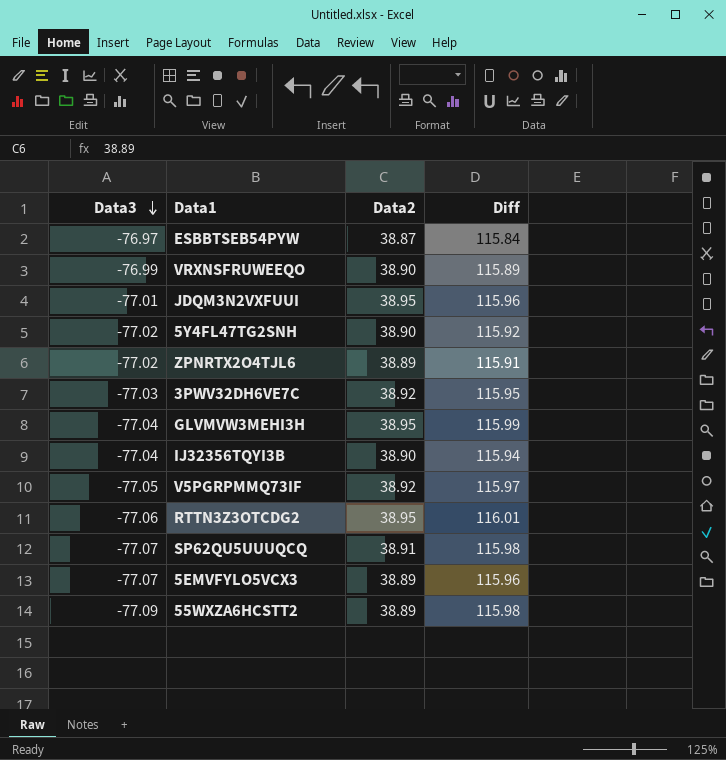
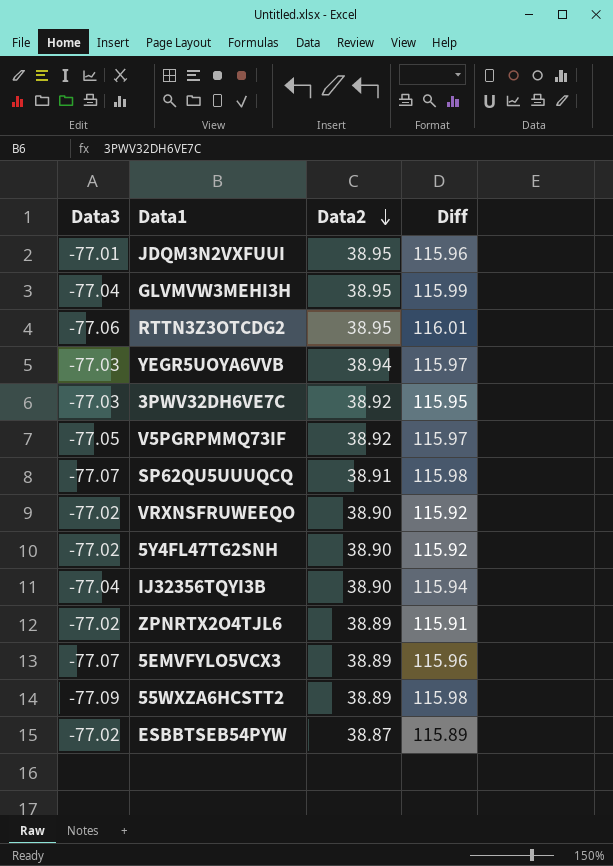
row order: Data3 descending -> Data2 descending
row YEGR5UOYA6VVB: none -> -77.03 | 38.94 | 115.97
VRXNSFRUWEEQO | Data3: -76.99 -> -77.02
VRXNSFRUWEEQO | Diff: 115.89 -> 115.92
ESBBTSEB54PYW | Data3: -76.97 -> -77.02
ESBBTSEB54PYW | Diff: 115.84 -> 115.89

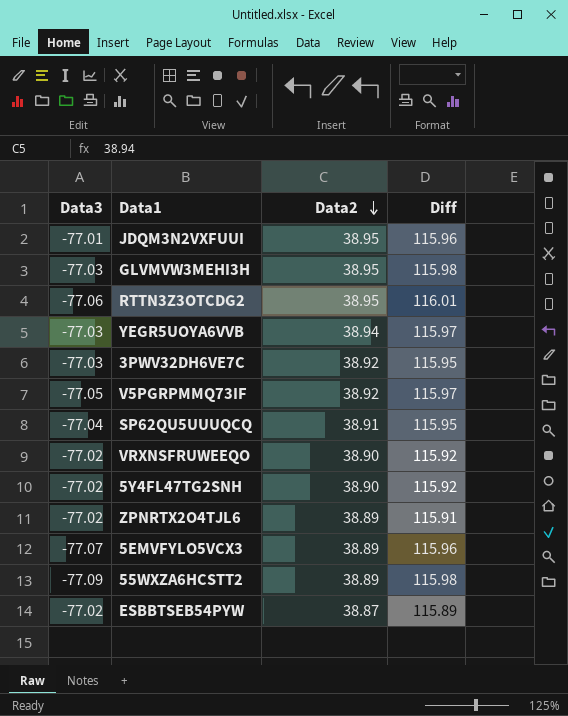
row IJ32356TQYI3B: -77.04 | 38.90 | 115.94 -> none
GLVMVW3MEHI3H | Data3: -77.04 -> -77.03
GLVMVW3MEHI3H | Diff: 115.99 -> 115.98
SP62QU5UUUQCQ | Data3: -77.07 -> -77.04
SP62QU5UUUQCQ | Diff: 115.98 -> 115.95

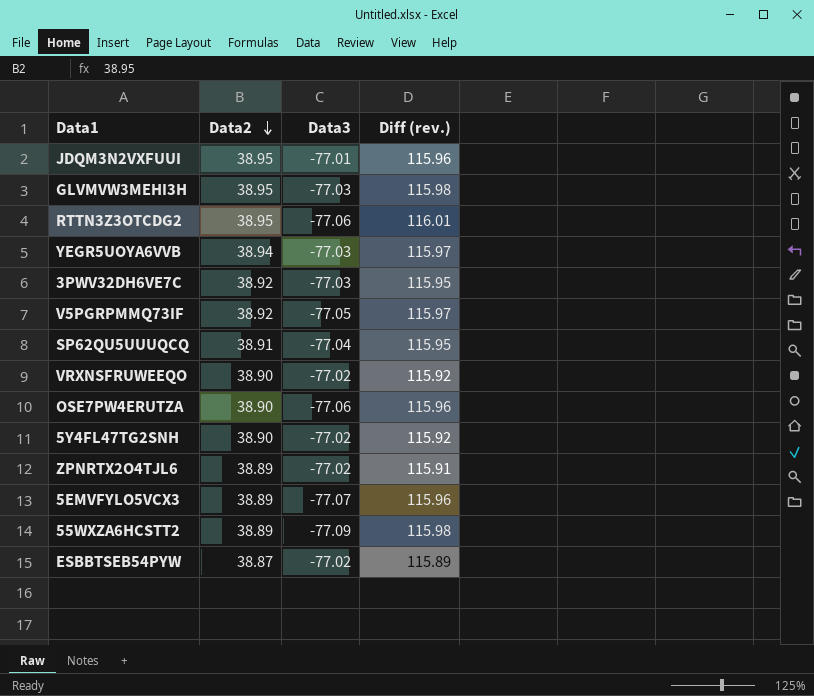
column Data3 | position: 1 -> 3
column name: Diff -> Diff (rev.)
row OSE7PW4ERUTZA: none -> 38.90 | -77.06 | 115.96

